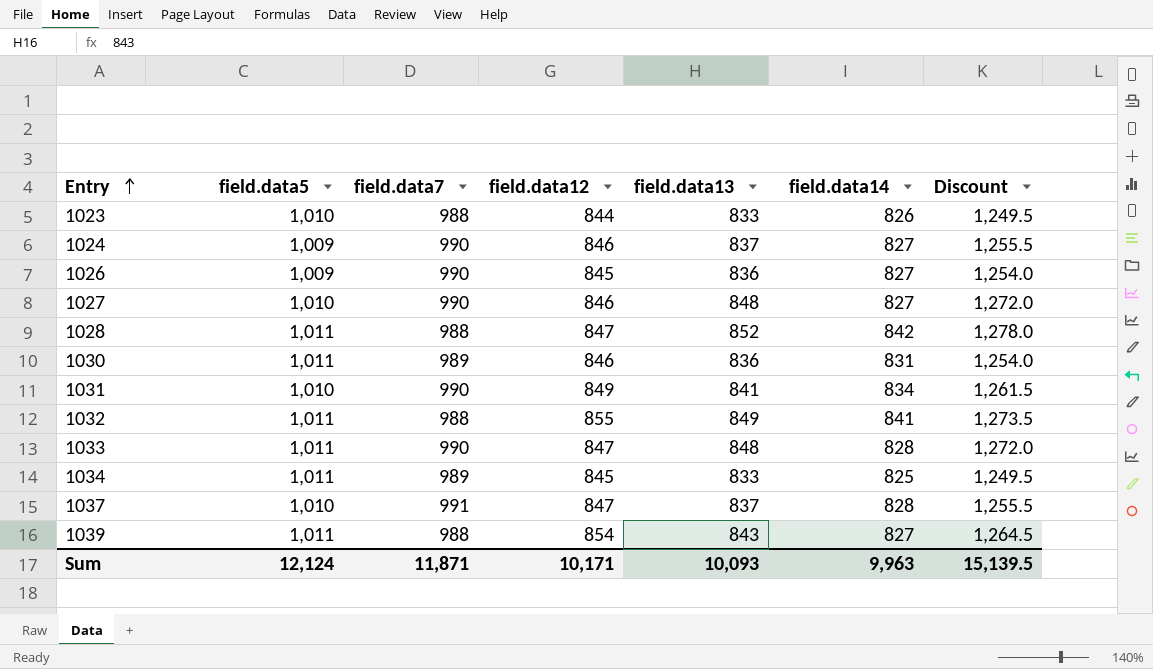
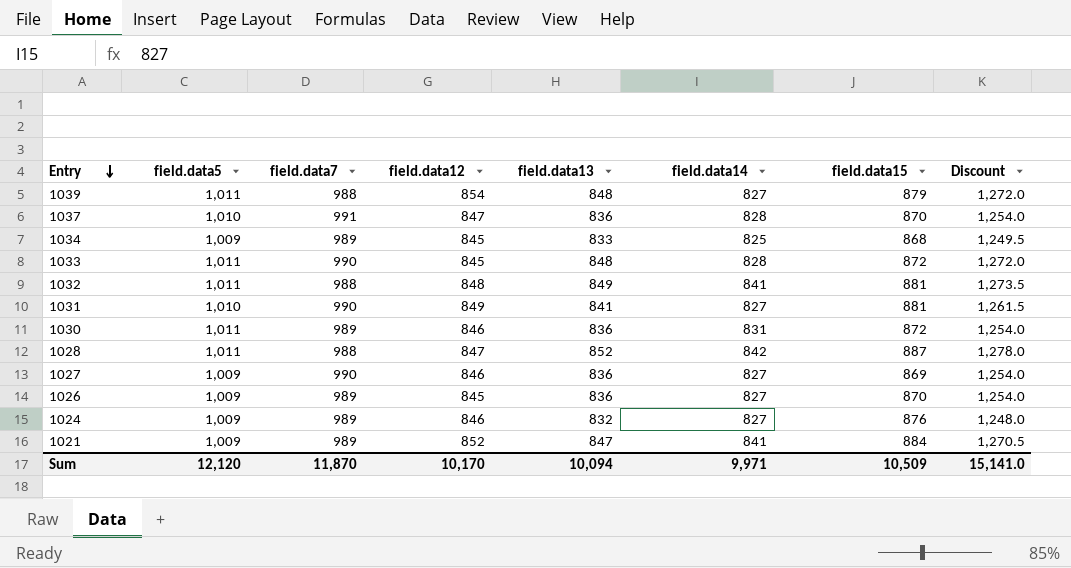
row order: Entry ascending -> Entry descending
column field.data15 | position: none -> 7
row 1023: 1,010 | 988 | 844 | 833 | 826 | 1,249.5 -> none
1039 | field.data13: 843 -> 848
1039 | Discount: 1,264.5 -> 1,272.0
1037 | field.data13: 837 -> 836
1037 | Discount: 1,255.5 -> 1,254.0
1034 | field.data5: 1,011 -> 1,009
1033 | field.data12: 847 -> 845
1032 | field.data12: 855 -> 848
1031 | field.data14: 834 -> 827
1027 | field.data5: 1,010 -> 1,009
1027 | field.data13: 848 -> 836
1027 | Discount: 1,272.0 -> 1,254.0
1026 | field.data7: 990 -> 989
1024 | field.data7: 990 -> 989
1024 | field.data13: 837 -> 832
1024 | Discount: 1,255.5 -> 1,248.0
row 1021: none -> 1,009 | 989 | 852 | 847 | 841 | 884 | 1,270.5
Sum | field.data5: 12,124 -> 12,120
Sum | field.data7: 11,871 -> 11,870
Sum | field.data12: 10,171 -> 10,170
Sum | field.data13: 10,093 -> 10,094
Sum | field.data14: 9,963 -> 9,971
Sum | Discount: 15,139.5 -> 15,141.0

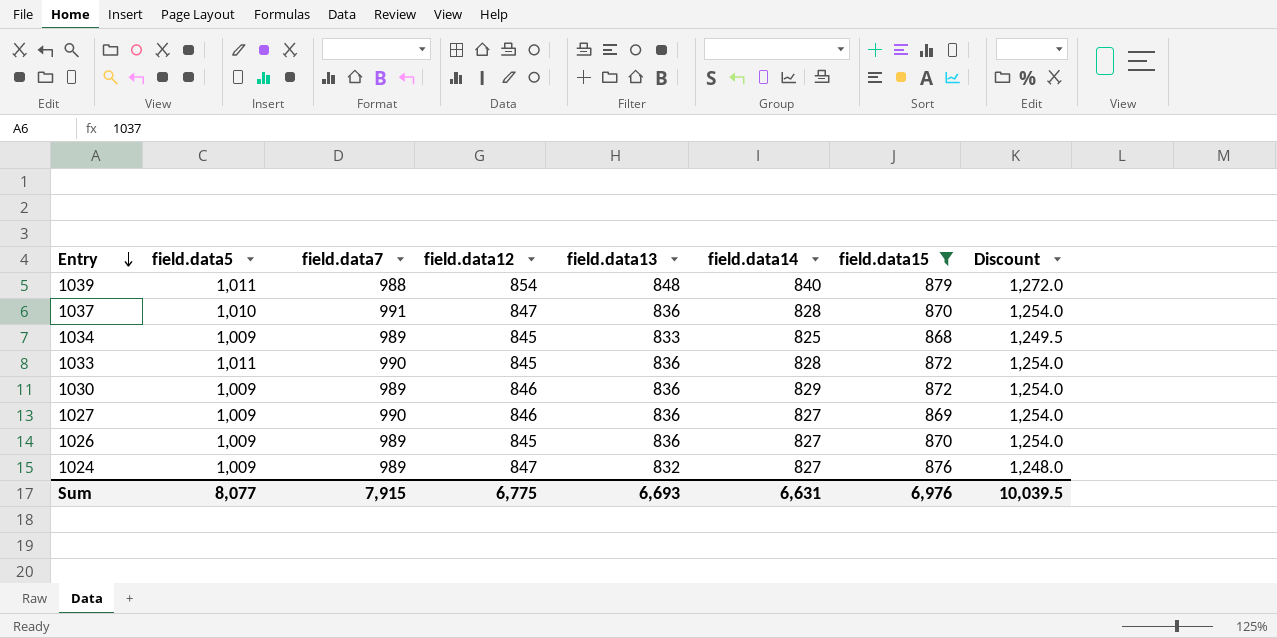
filter: none -> field.data15 <= 879
1039 | field.data14: 827 -> 840
1033 | field.data13: 848 -> 836
1033 | Discount: 1,272.0 -> 1,254.0
1030 | field.data5: 1,011 -> 1,009
1030 | field.data14: 831 -> 829
1024 | field.data12: 846 -> 847
Sum | field.data5: 12,120 -> 8,077
Sum | field.data7: 11,870 -> 7,915
Sum | field.data12: 10,170 -> 6,775
Sum | field.data13: 10,094 -> 6,693
Sum | field.data14: 9,971 -> 6,631
Sum | field.data15: 10,509 -> 6,976
Sum | Discount: 15,141.0 -> 10,039.5

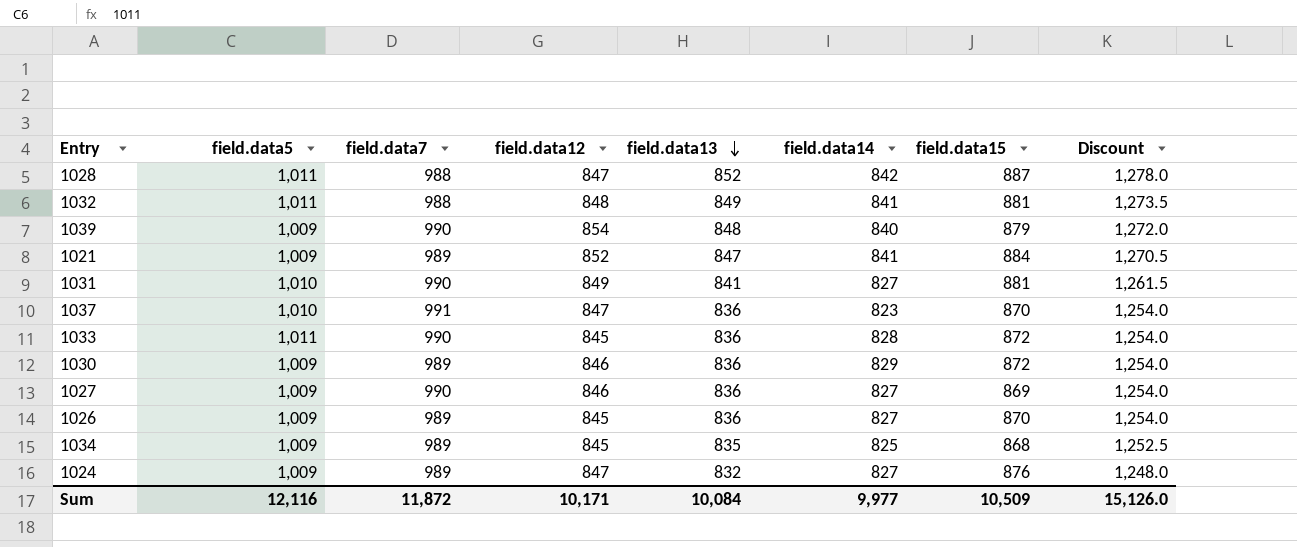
filter: field.data15 <= 879 -> none
row order: Entry descending -> field.data13 descending
1039 | field.data5: 1,011 -> 1,009
1039 | field.data7: 988 -> 990
1037 | field.data14: 828 -> 823
1034 | field.data13: 833 -> 835
1034 | Discount: 1,249.5 -> 1,252.5
Sum | field.data5: 8,077 -> 12,116
Sum | field.data7: 7,915 -> 11,872
Sum | field.data12: 6,775 -> 10,171
Sum | field.data13: 6,693 -> 10,084
Sum | field.data14: 6,631 -> 9,977
Sum | field.data15: 6,976 -> 10,509
Sum | Discount: 10,039.5 -> 15,126.0

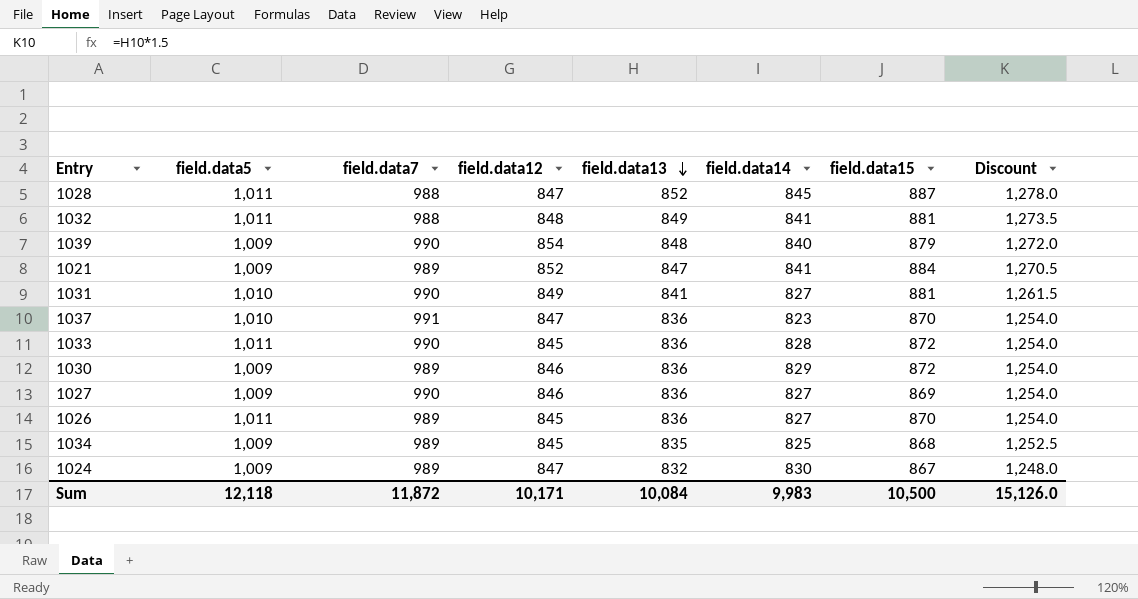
1028 | field.data14: 842 -> 845
1026 | field.data5: 1,009 -> 1,011
1024 | field.data14: 827 -> 830
1024 | field.data15: 876 -> 867
Sum | field.data5: 12,116 -> 12,118
Sum | field.data14: 9,977 -> 9,983
Sum | field.data15: 10,509 -> 10,500

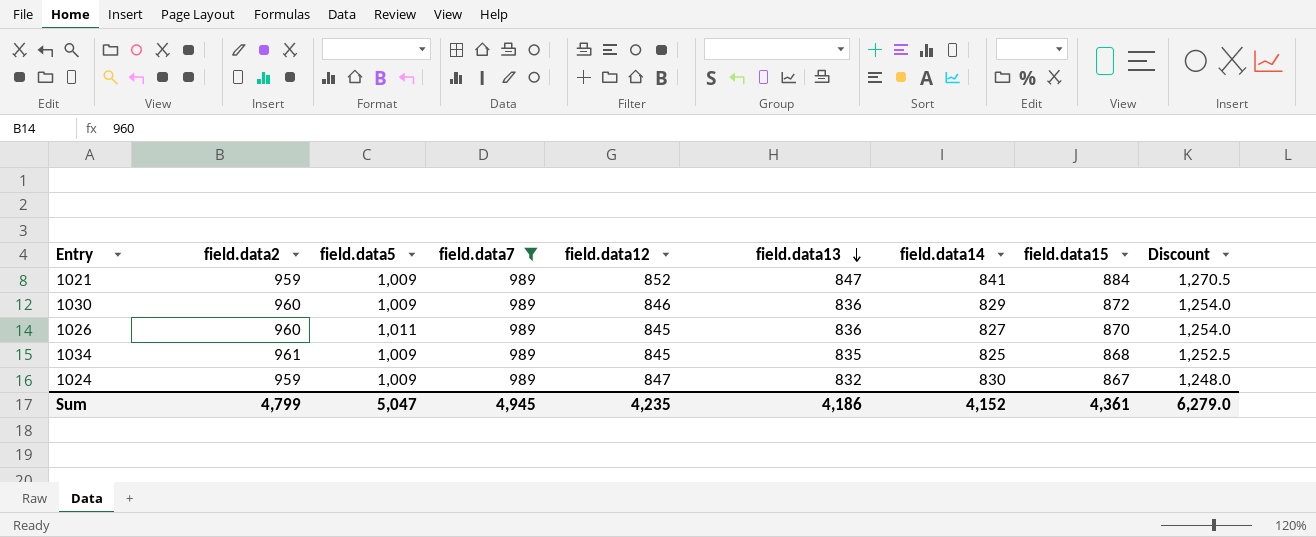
filter: none -> field.data7 = 989
column field.data2 | position: none -> 2
Sum | field.data5: 12,118 -> 5,047
Sum | field.data7: 11,872 -> 4,945
Sum | field.data12: 10,171 -> 4,235
Sum | field.data13: 10,084 -> 4,186
Sum | field.data14: 9,983 -> 4,152
Sum | field.data15: 10,500 -> 4,361
Sum | Discount: 15,126.0 -> 6,279.0

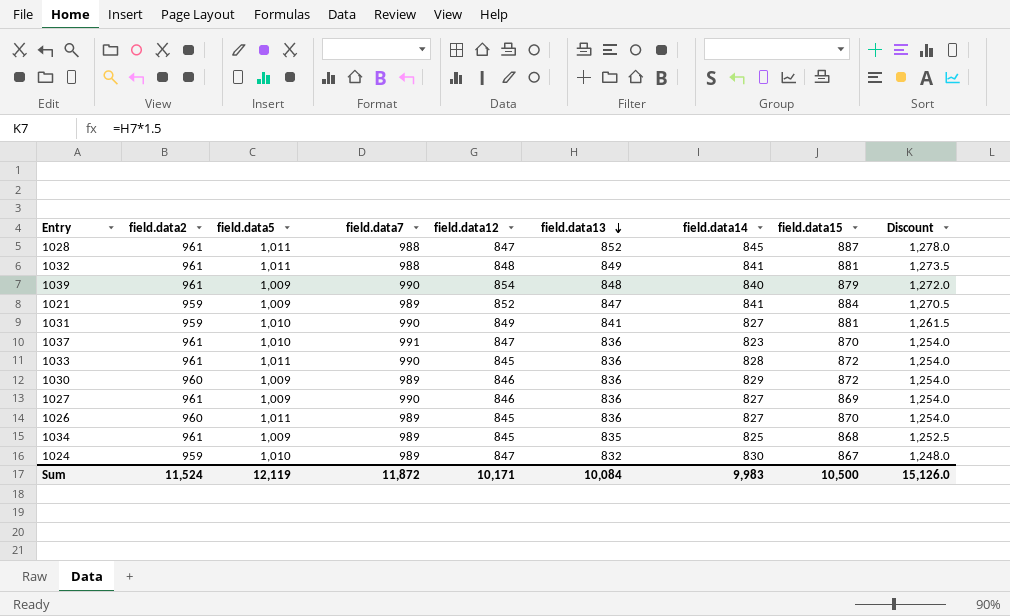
filter: field.data7 = 989 -> none
1024 | field.data5: 1,009 -> 1,010
Sum | field.data2: 4,799 -> 11,524
Sum | field.data5: 5,047 -> 12,119
Sum | field.data7: 4,945 -> 11,872
Sum | field.data12: 4,235 -> 10,171
Sum | field.data13: 4,186 -> 10,084
Sum | field.data14: 4,152 -> 9,983
Sum | field.data15: 4,361 -> 10,500
Sum | Discount: 6,279.0 -> 15,126.0

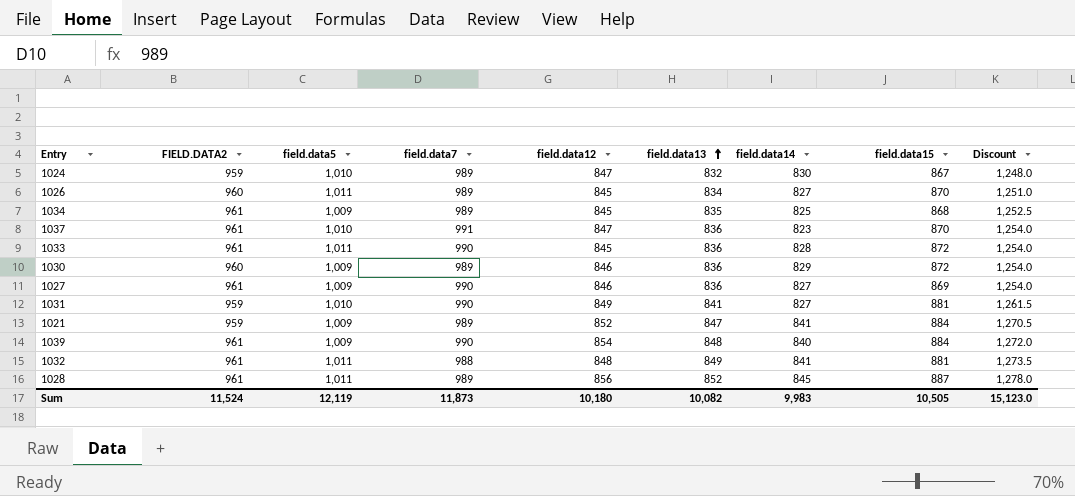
row order: field.data13 descending -> field.data13 ascending
column name: field.data2 -> FIELD.DATA2
1026 | field.data13: 836 -> 834
1026 | Discount: 1,254.0 -> 1,251.0
1039 | field.data15: 879 -> 884
1028 | field.data7: 988 -> 989
1028 | field.data12: 847 -> 856
Sum | field.data7: 11,872 -> 11,873
Sum | field.data12: 10,171 -> 10,180
Sum | field.data13: 10,084 -> 10,082
Sum | field.data15: 10,500 -> 10,505
Sum | Discount: 15,126.0 -> 15,123.0

